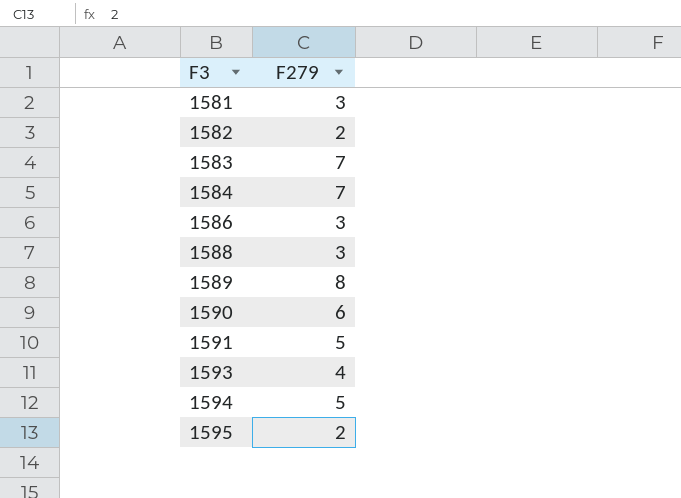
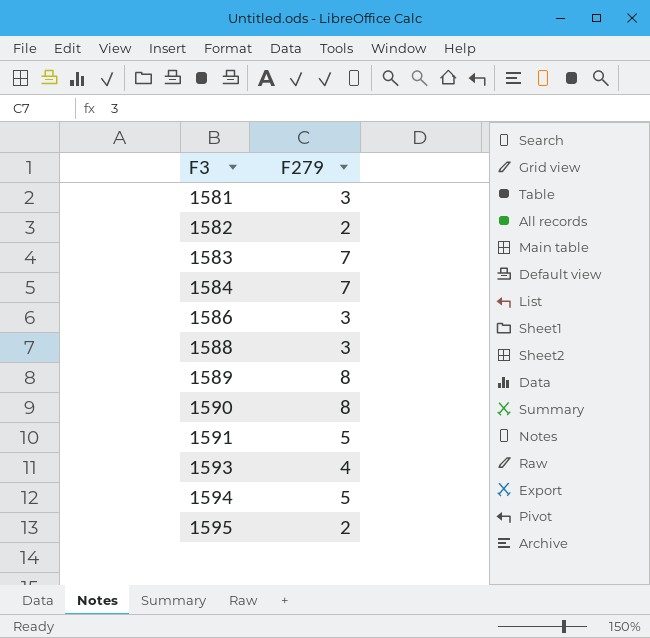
1590 | F279: 6 -> 8

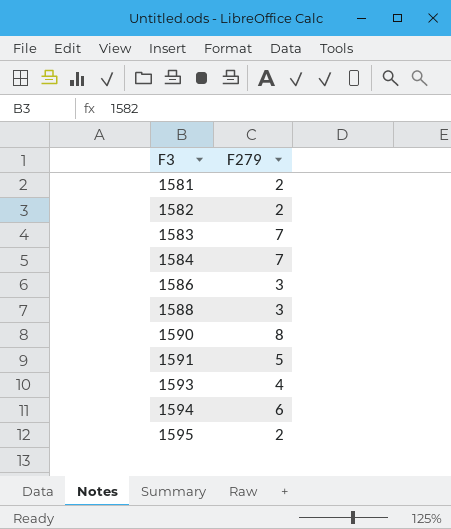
row 1589: 8 -> none
1581 | F279: 3 -> 2
1594 | F279: 5 -> 6

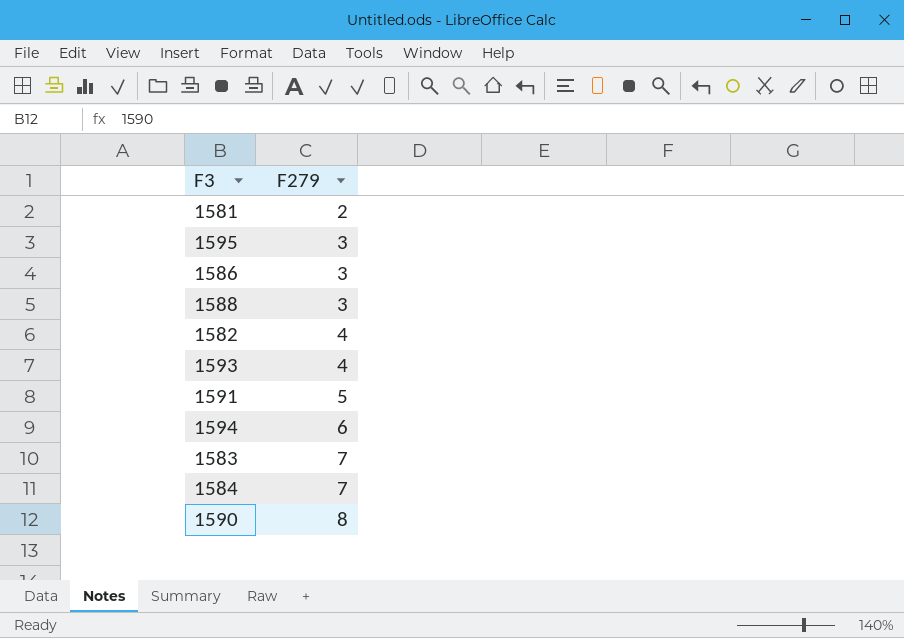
row order: F3 ascending -> F279 ascending
1595 | F279: 2 -> 3
1582 | F279: 2 -> 4

